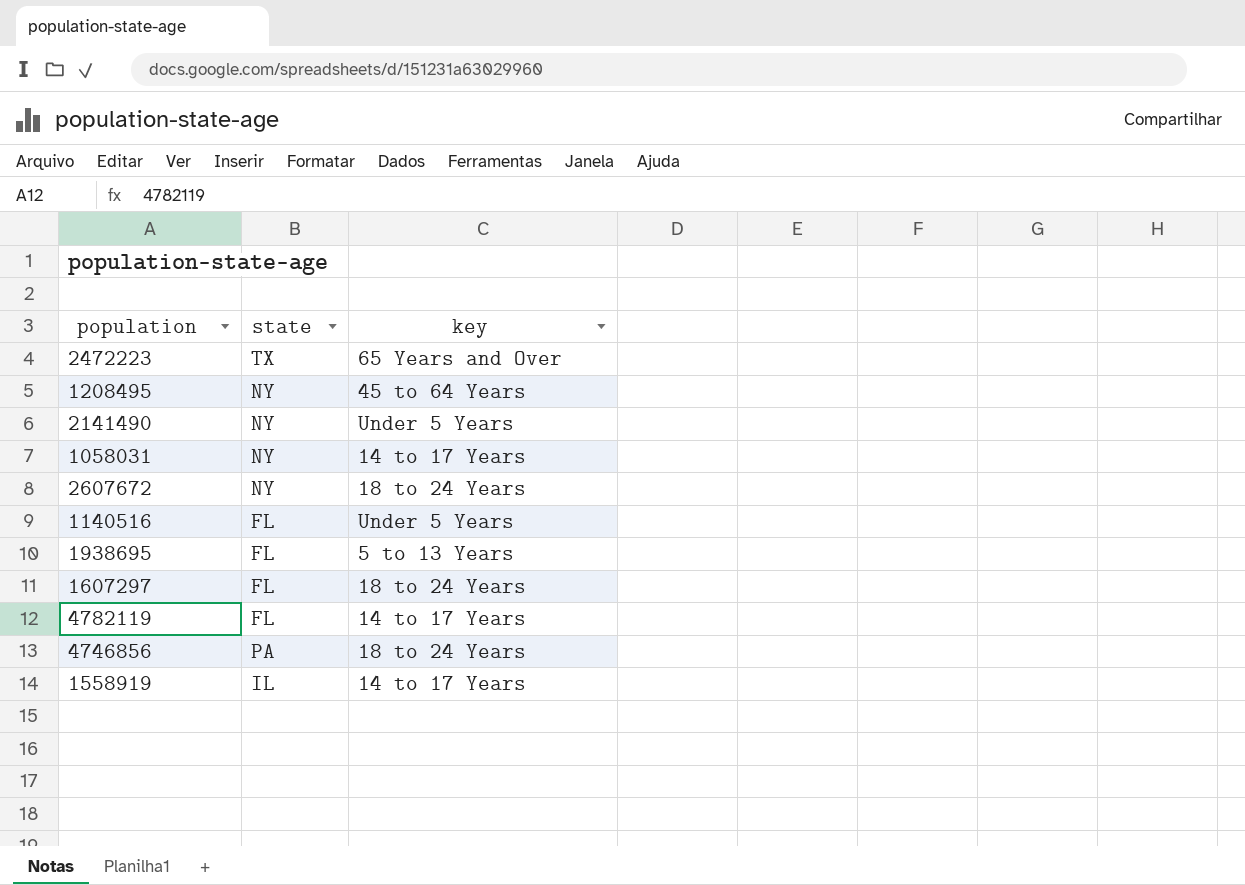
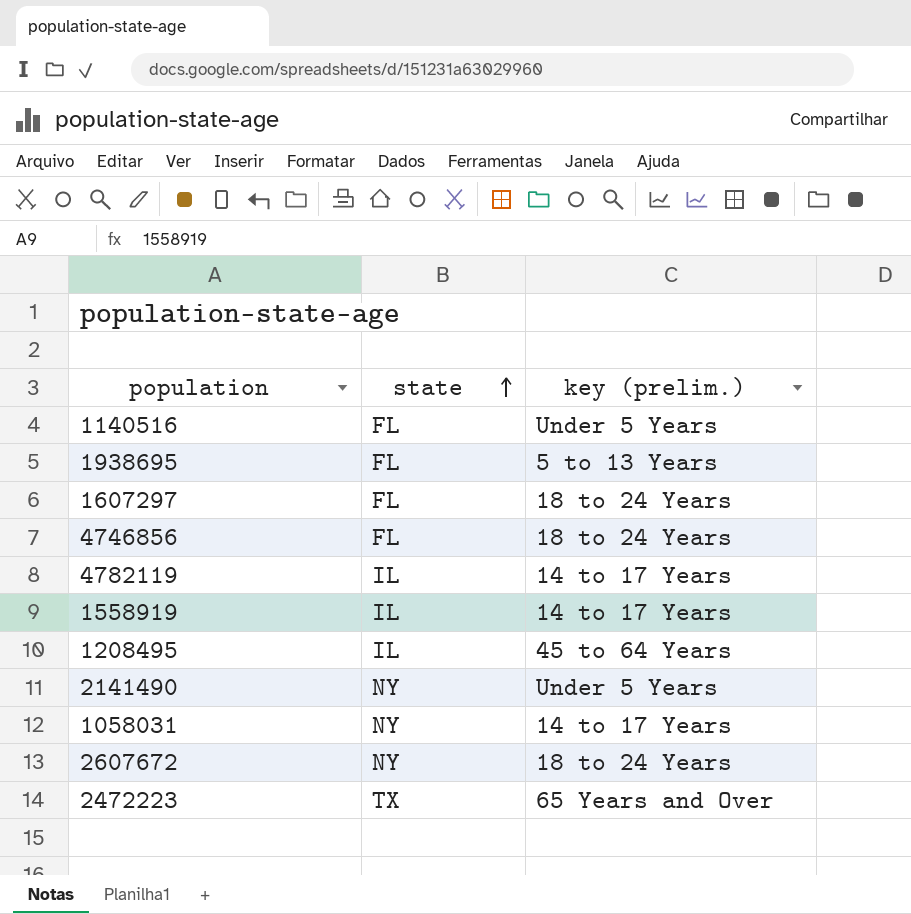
row order: none -> state ascending
column name: key -> key (prelim.)
4746856 | state: PA -> FL
4782119 | state: FL -> IL
1208495 | state: NY -> IL

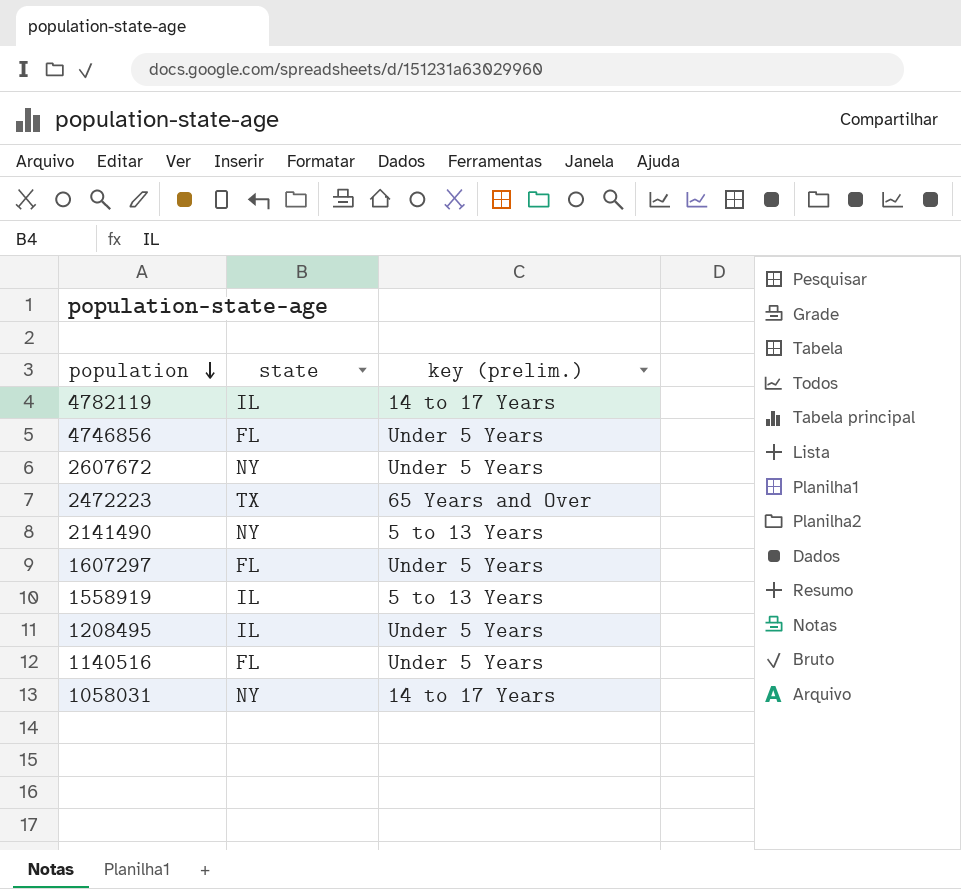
row order: state ascending -> population descending
row 1938695: FL | 5 to 13 Years -> none
4746856 | key (prelim.): 18 to 24 Years -> Under 5 Years
2607672 | key (prelim.): 18 to 24 Years -> Under 5 Years
2141490 | key (prelim.): Under 5 Years -> 5 to 13 Years
1607297 | key (prelim.): 18 to 24 Years -> Under 5 Years
1558919 | key (prelim.): 14 to 17 Years -> 5 to 13 Years
1208495 | key (prelim.): 45 to 64 Years -> Under 5 Years

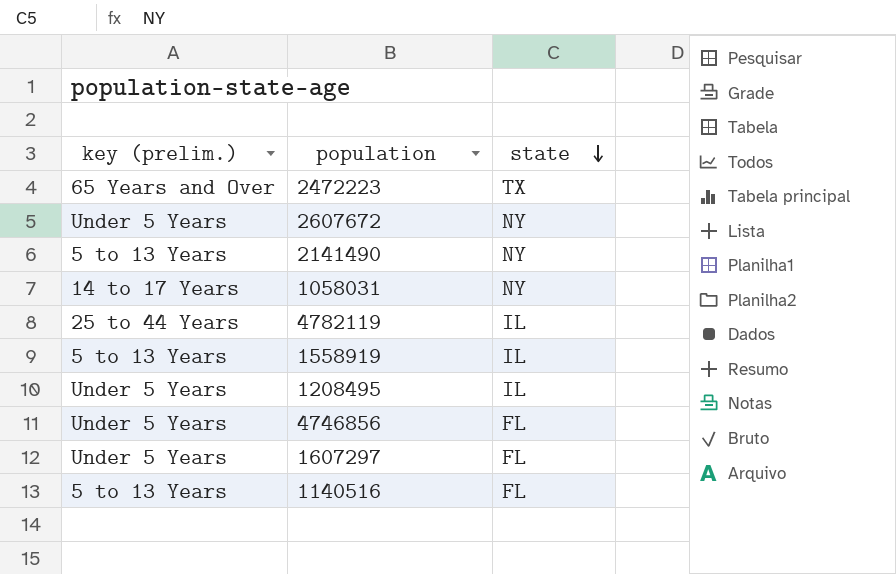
row order: population descending -> state descending
column key (prelim.) | position: 3 -> 1
4782119 | key (prelim.): 14 to 17 Years -> 25 to 44 Years
1140516 | key (prelim.): Under 5 Years -> 5 to 13 Years

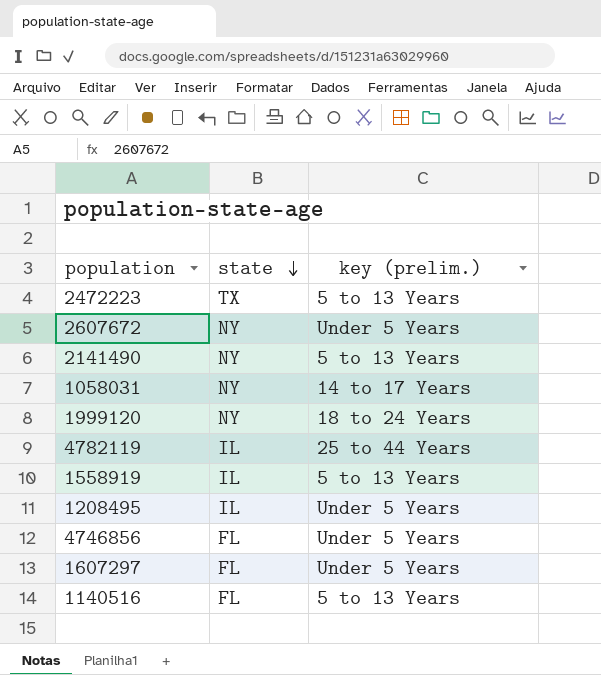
column key (prelim.) | position: 1 -> 3
2472223 | key (prelim.): 65 Years and Over -> 5 to 13 Years
row 1999120: none -> NY | 18 to 24 Years

